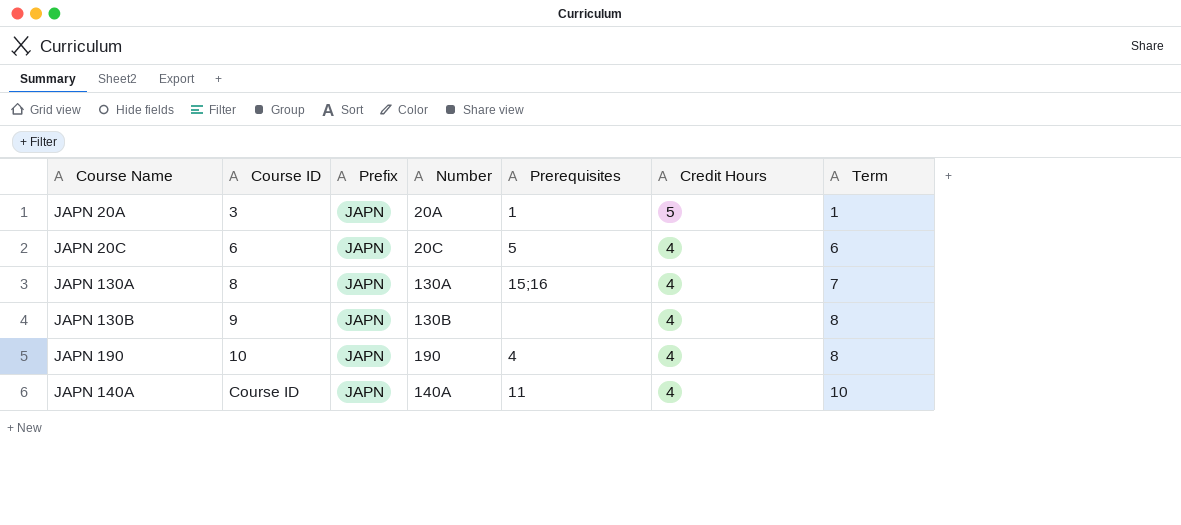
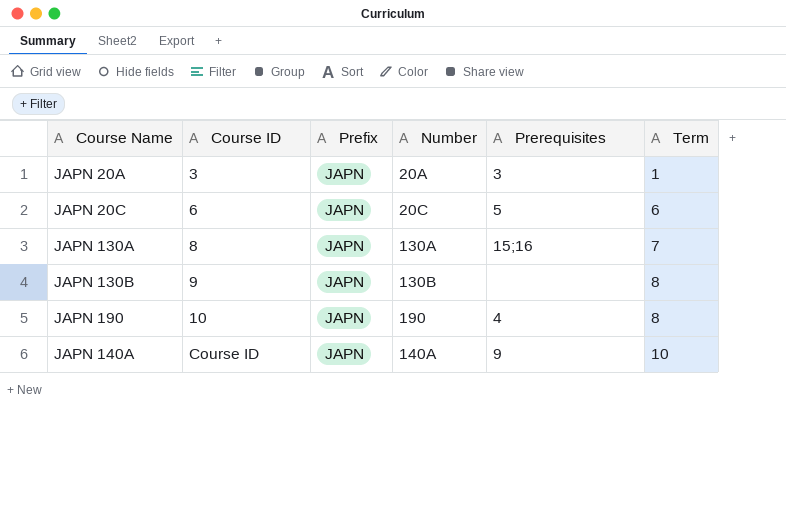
column Credit Hours | position: 6 -> none
JAPN 20A | Prerequisites: 1 -> 3
JAPN 140A | Prerequisites: 11 -> 9

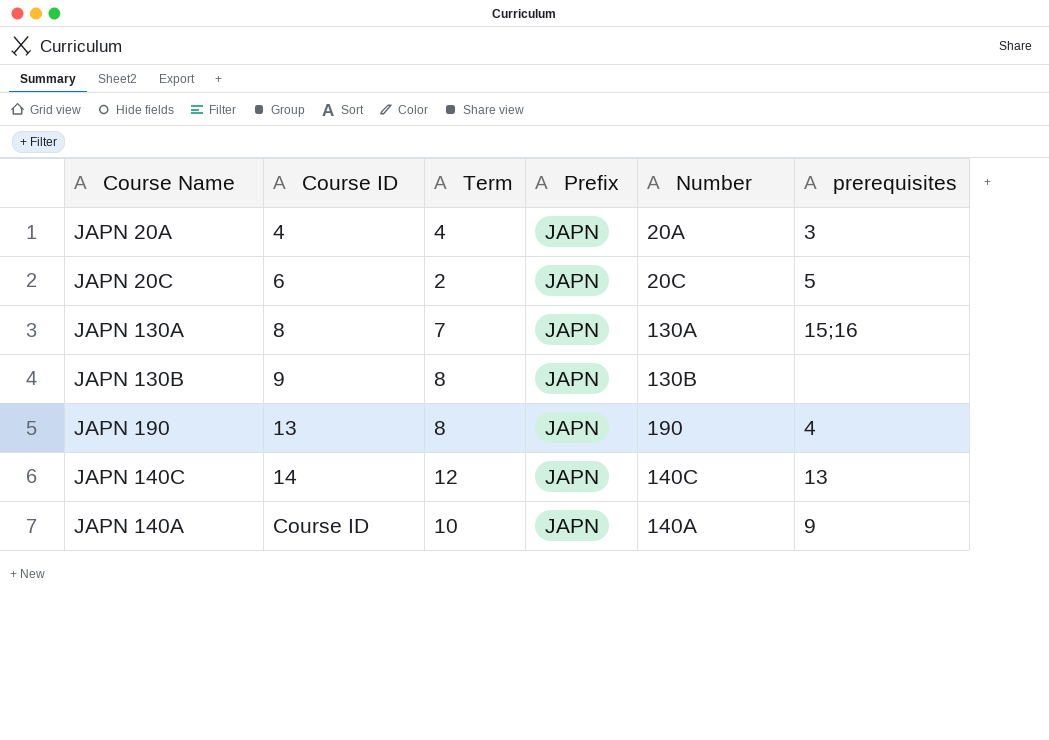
column Term | position: 6 -> 3
column name: Prerequisites -> prerequisites
JAPN 20A | Course ID: 3 -> 4
JAPN 20A | Term: 1 -> 4
JAPN 20C | Term: 6 -> 2
JAPN 190 | Course ID: 10 -> 13
row JAPN 140C: none -> 14 | 12 | JAPN | 140C | 13

